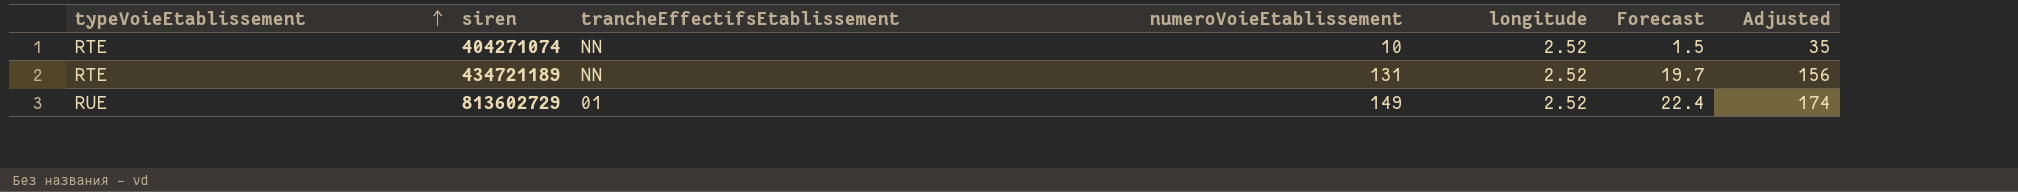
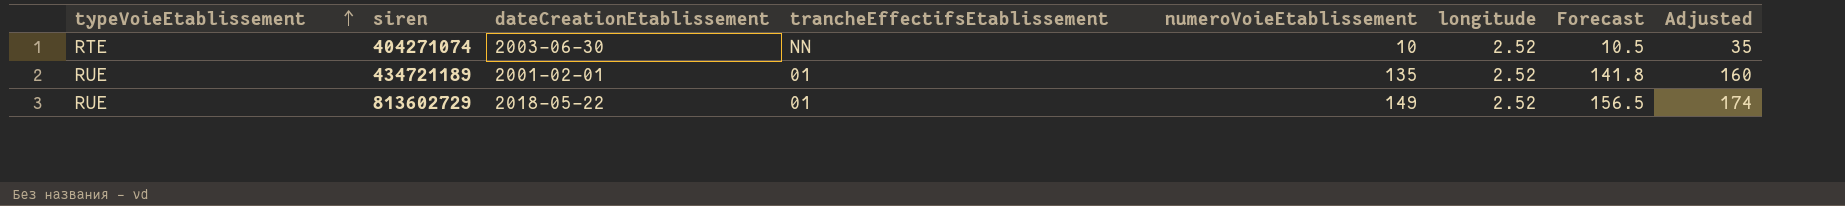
column dateCreationEtablissement | position: none -> 3
column Forecast | formula: [numeroVoieEtablissement] * 0.15 -> [numeroVoieEtablissement] * 1.05
434721189 | typeVoieEtablissement: RTE -> RUE
434721189 | trancheEffectifsEtablissement: NN -> 01
434721189 | numeroVoieEtablissement: 131 -> 135
434721189 | Adjusted: 156 -> 160

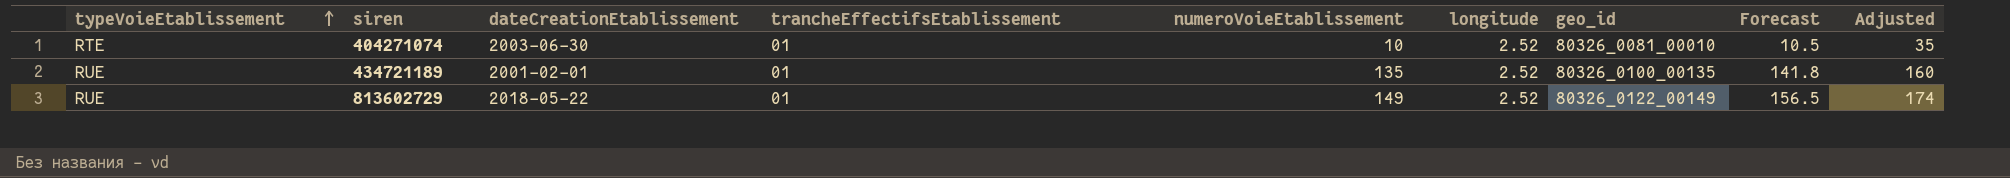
column geo_id | position: none -> 7
404271074 | trancheEffectifsEtablissement: NN -> 01

